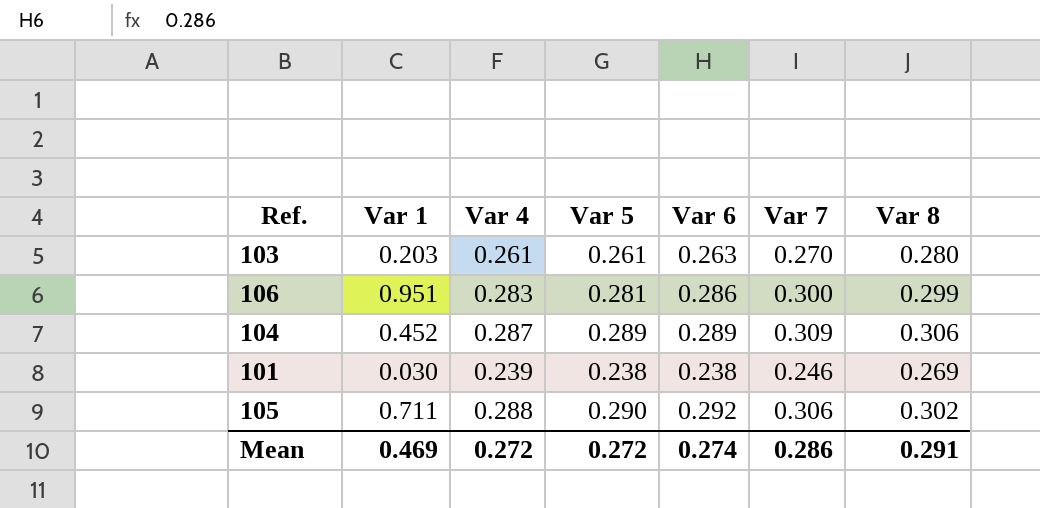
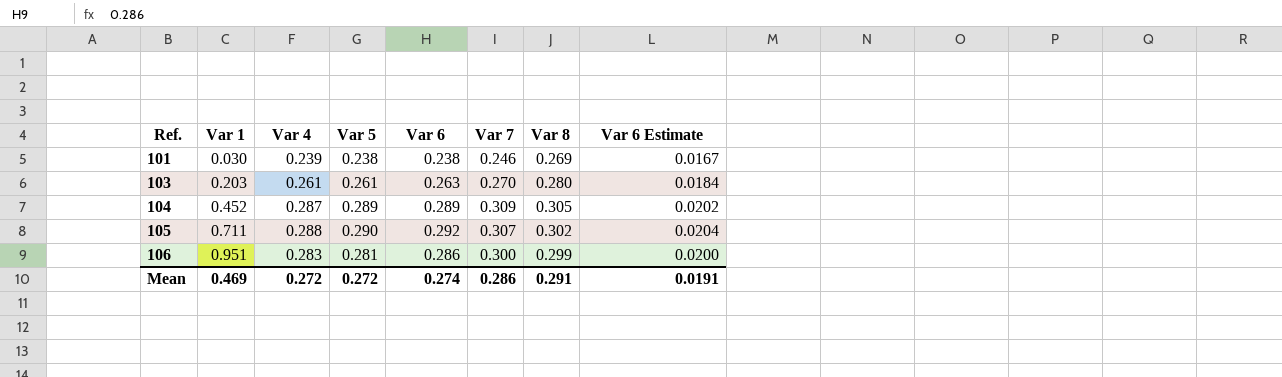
row order: none -> Ref. ascending
column Var 6 Estimate | formula: none -> [Var 6] * 0.07
104 | Var 8: 0.306 -> 0.305
105 | Var 7: 0.306 -> 0.307

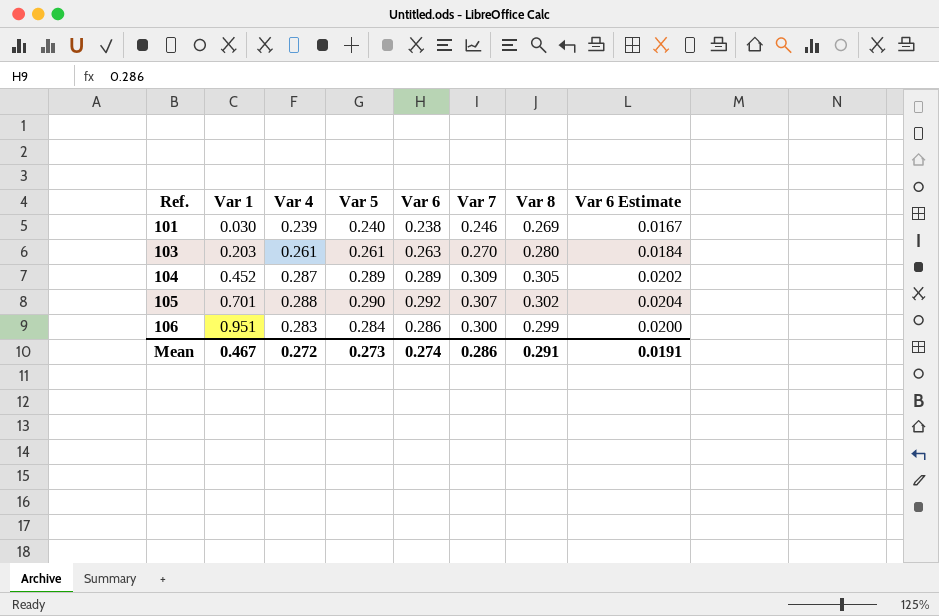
101 | Var 5: 0.238 -> 0.240
105 | Var 1: 0.711 -> 0.701
106 | Var 5: 0.281 -> 0.284
Mean | Var 1: 0.469 -> 0.467
Mean | Var 5: 0.272 -> 0.273

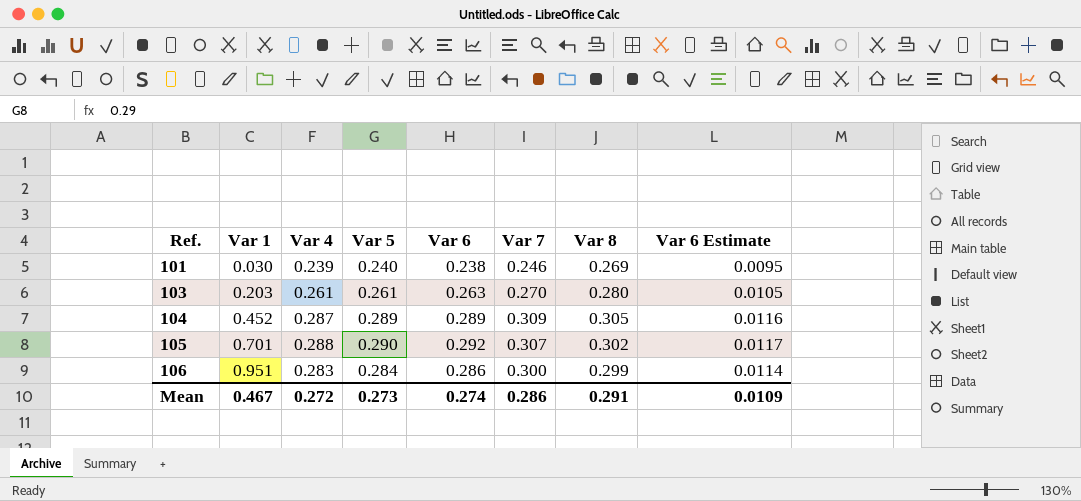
column Var 6 Estimate | formula: [Var 6] * 0.07 -> [Var 6] * 0.04
Mean | Var 6 Estimate: 0.0191 -> 0.0109

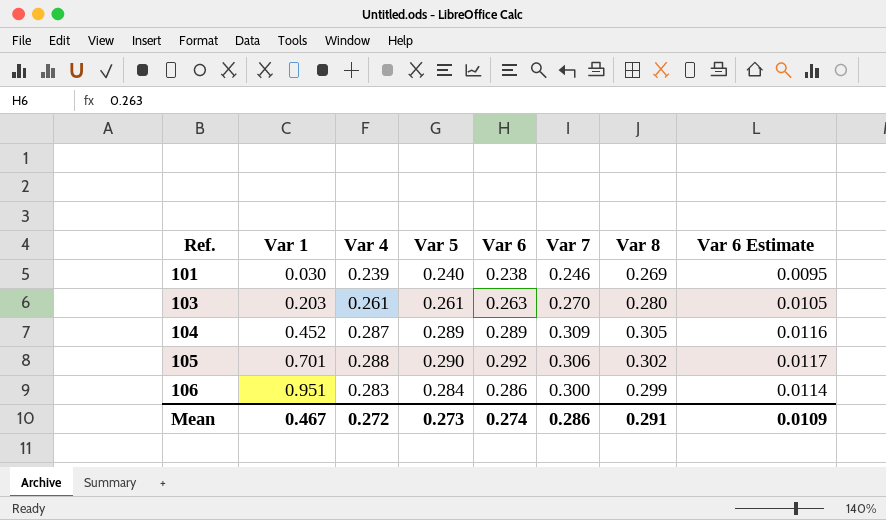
105 | Var 7: 0.307 -> 0.306

